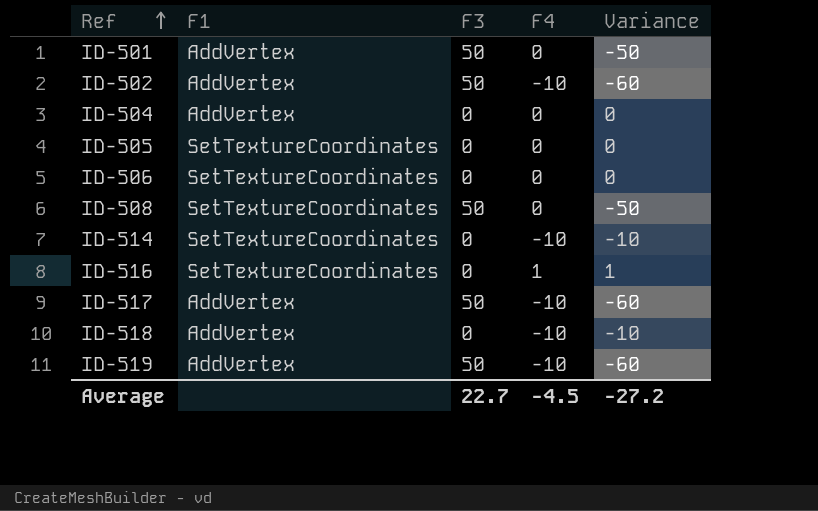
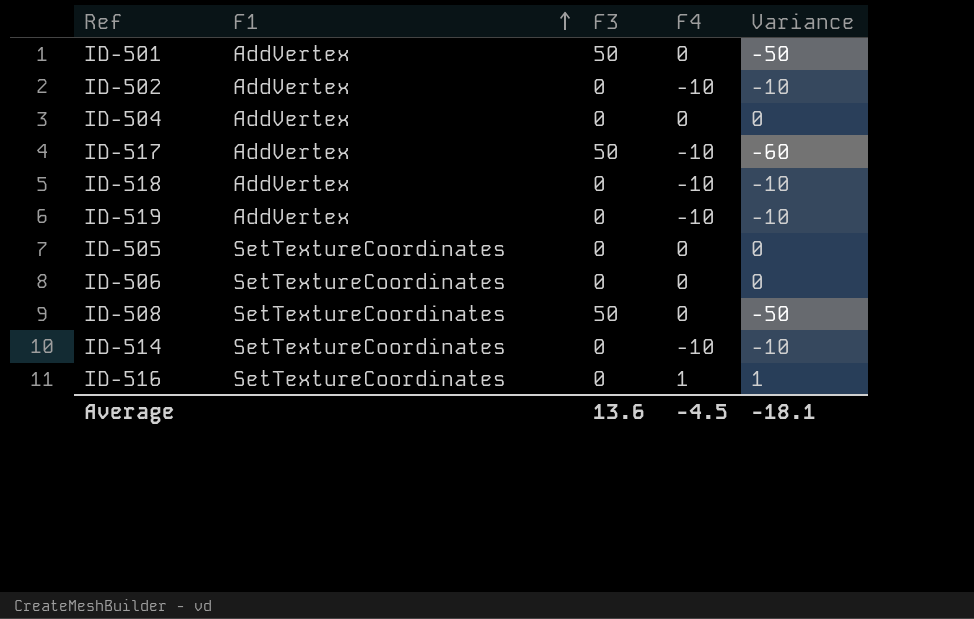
row order: Ref ascending -> F1 ascending
ID-502 | F3: 50 -> 0
ID-502 | Variance: -60 -> -10
ID-519 | F3: 50 -> 0
ID-519 | Variance: -60 -> -10
Average | F3: 22.7 -> 13.6
Average | Variance: -27.2 -> -18.1

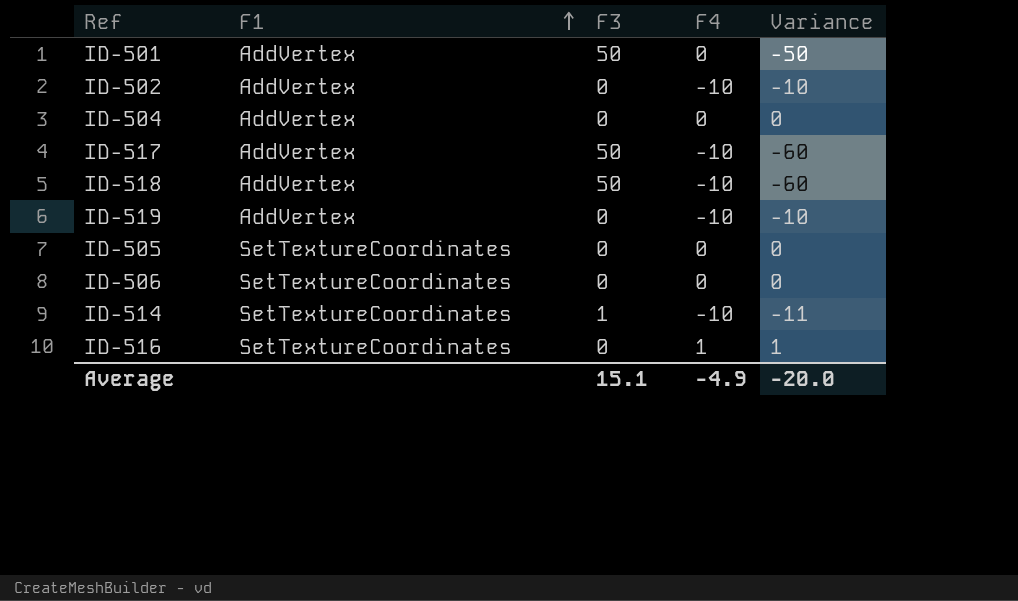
row ID-508: SetTextureCoordinates | 50 | 0 | -50 -> none
ID-518 | F3: 0 -> 50
ID-518 | Variance: -10 -> -60
ID-514 | F3: 0 -> 1
ID-514 | Variance: -10 -> -11
Average | F3: 13.6 -> 15.1
Average | F4: -4.5 -> -4.9
Average | Variance: -18.1 -> -20.0

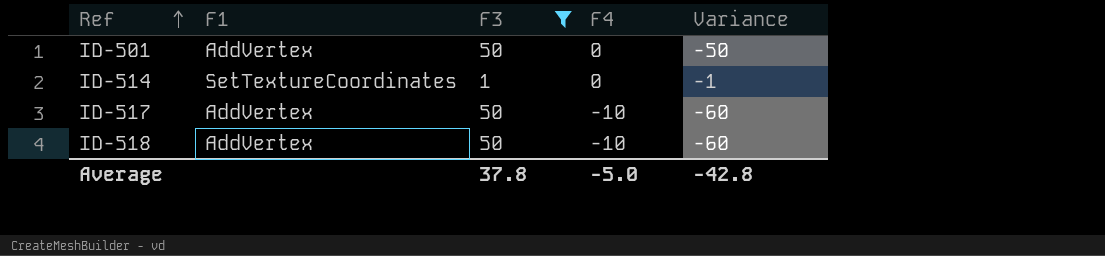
filter: none -> F3 != 0
row order: F1 ascending -> Ref ascending
ID-514 | F4: -10 -> 0
ID-514 | Variance: -11 -> -1
Average | F3: 15.1 -> 37.8
Average | F4: -4.9 -> -5.0
Average | Variance: -20.0 -> -42.8

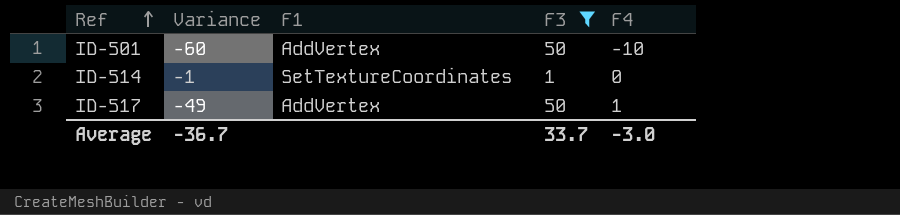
column Variance | position: 5 -> 2
row ID-518: AddVertex | 50 | -10 | -60 -> none
ID-501 | Variance: -50 -> -60
ID-501 | F4: 0 -> -10
ID-517 | Variance: -60 -> -49
ID-517 | F4: -10 -> 1
Average | Variance: -42.8 -> -36.7
Average | F3: 37.8 -> 33.7
Average | F4: -5.0 -> -3.0

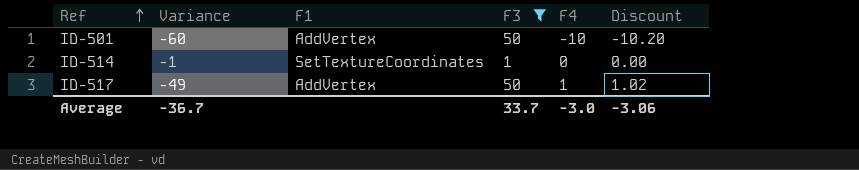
column Discount | formula: none -> [F4] * 1.02

